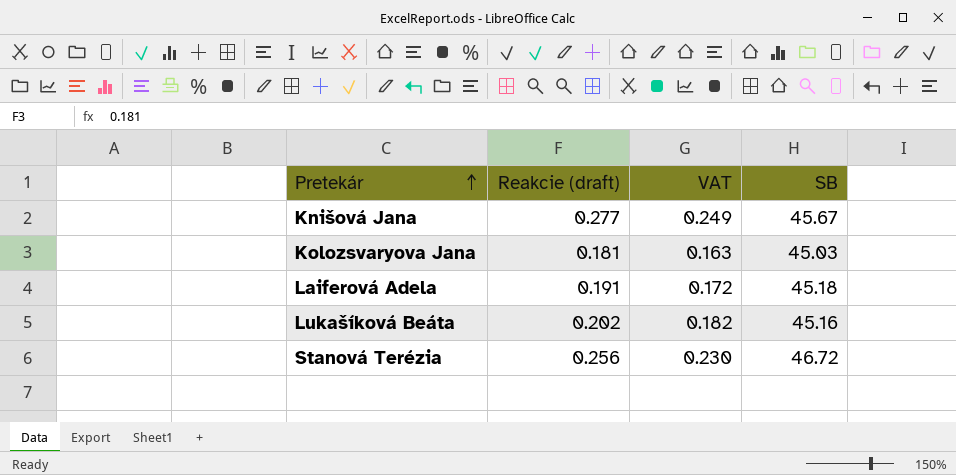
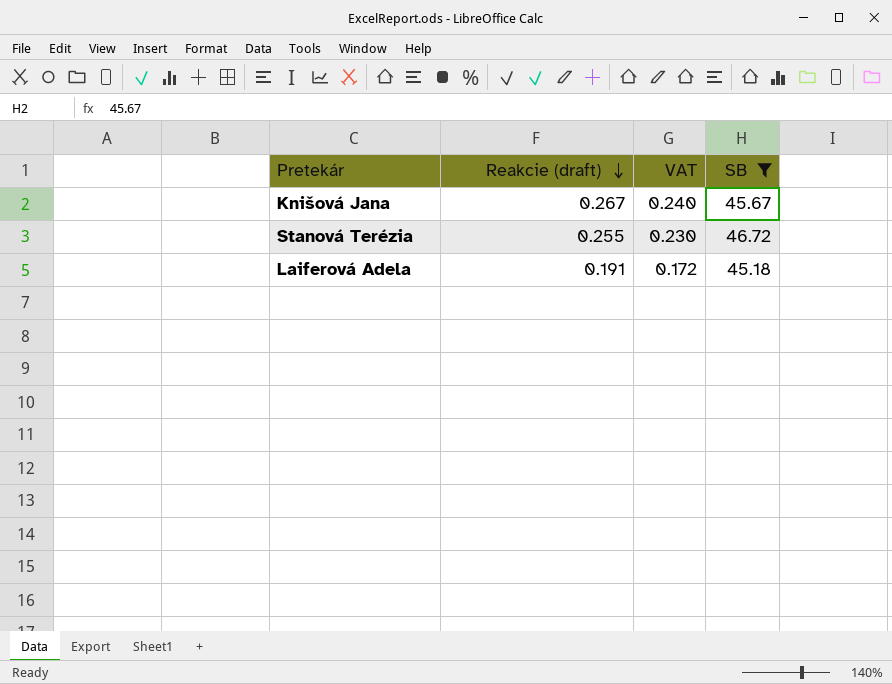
filter: none -> SB >= 45.18
row order: Pretekár ascending -> Reakcie (draft) descending
Knišová Jana | Reakcie (draft): 0.277 -> 0.267
Knišová Jana | VAT: 0.249 -> 0.240
Stanová Terézia | Reakcie (draft): 0.256 -> 0.255

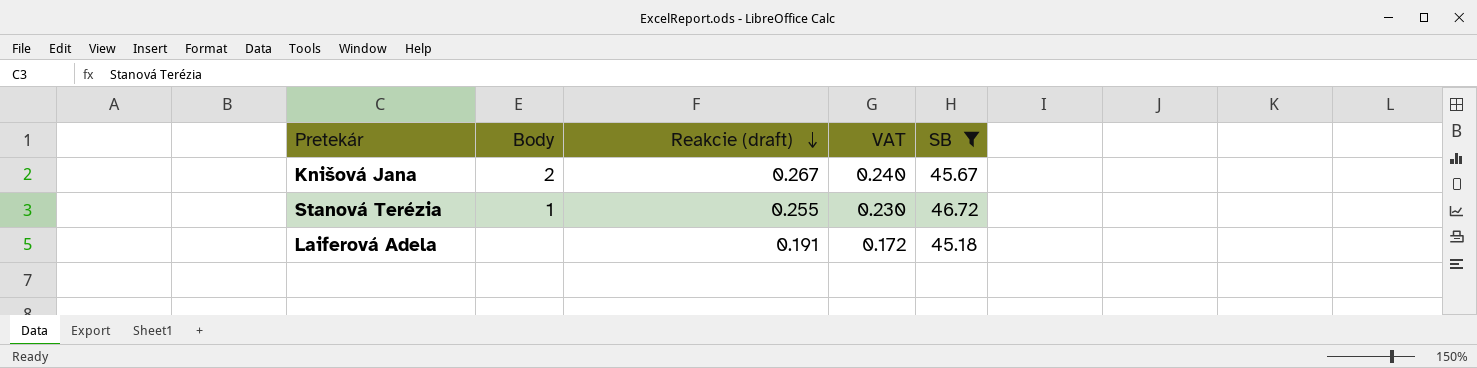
column Body | position: none -> 2

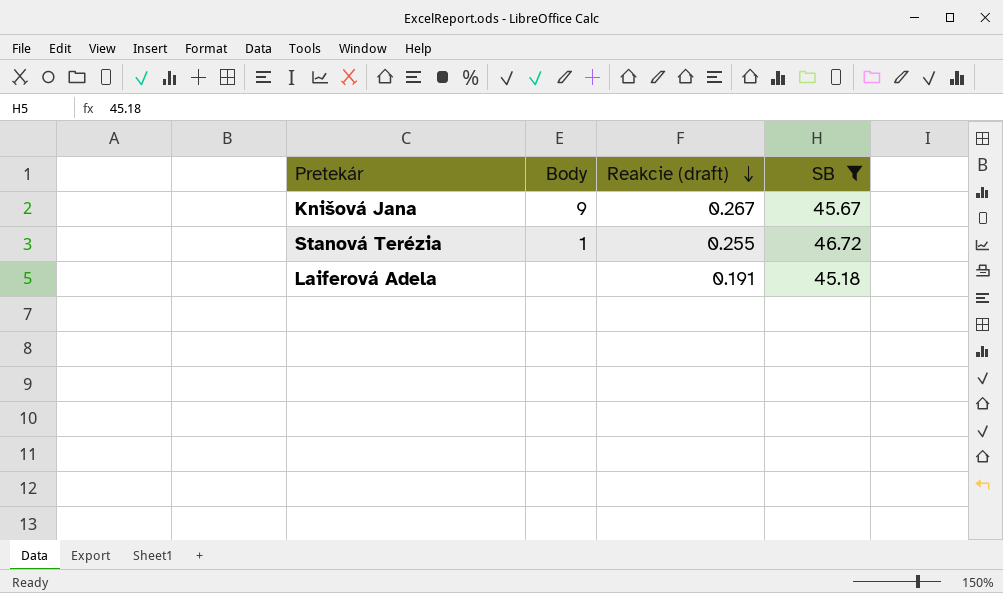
column VAT | formula: [Reakcie (draft)] * 0.9 -> none
Knišová Jana | Body: 2 -> 9

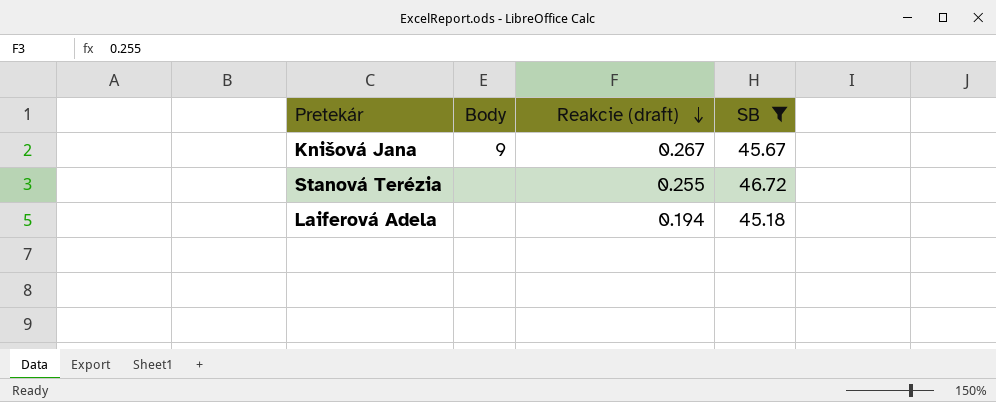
Stanová Terézia | Body: 1 -> none
Laiferová Adela | Reakcie (draft): 0.191 -> 0.194

